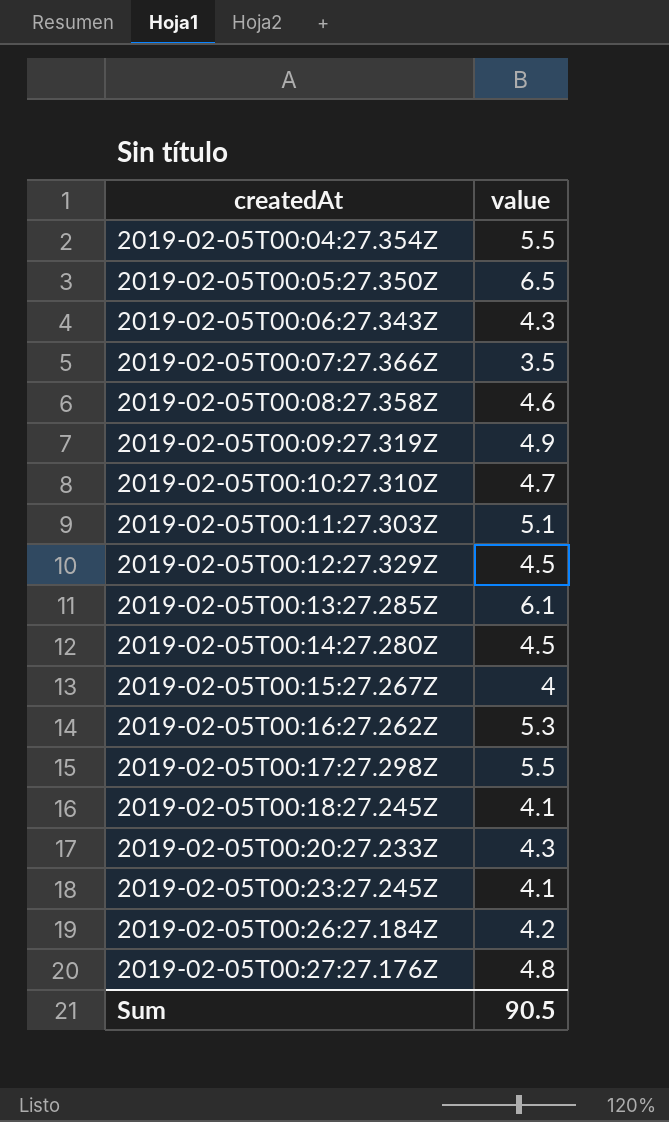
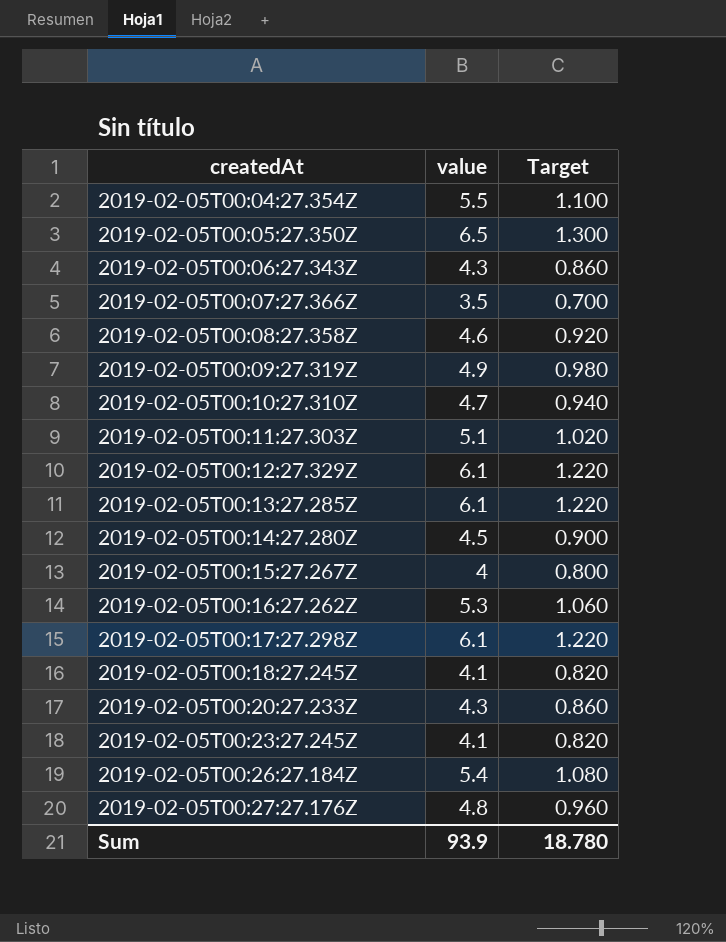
column Target | formula: none -> [value] * 0.2
2019-02-05T00:12:27.329Z | value: 4.5 -> 6.1
2019-02-05T00:17:27.298Z | value: 5.5 -> 6.1
2019-02-05T00:26:27.184Z | value: 4.2 -> 5.4
Sum | value: 90.5 -> 93.9

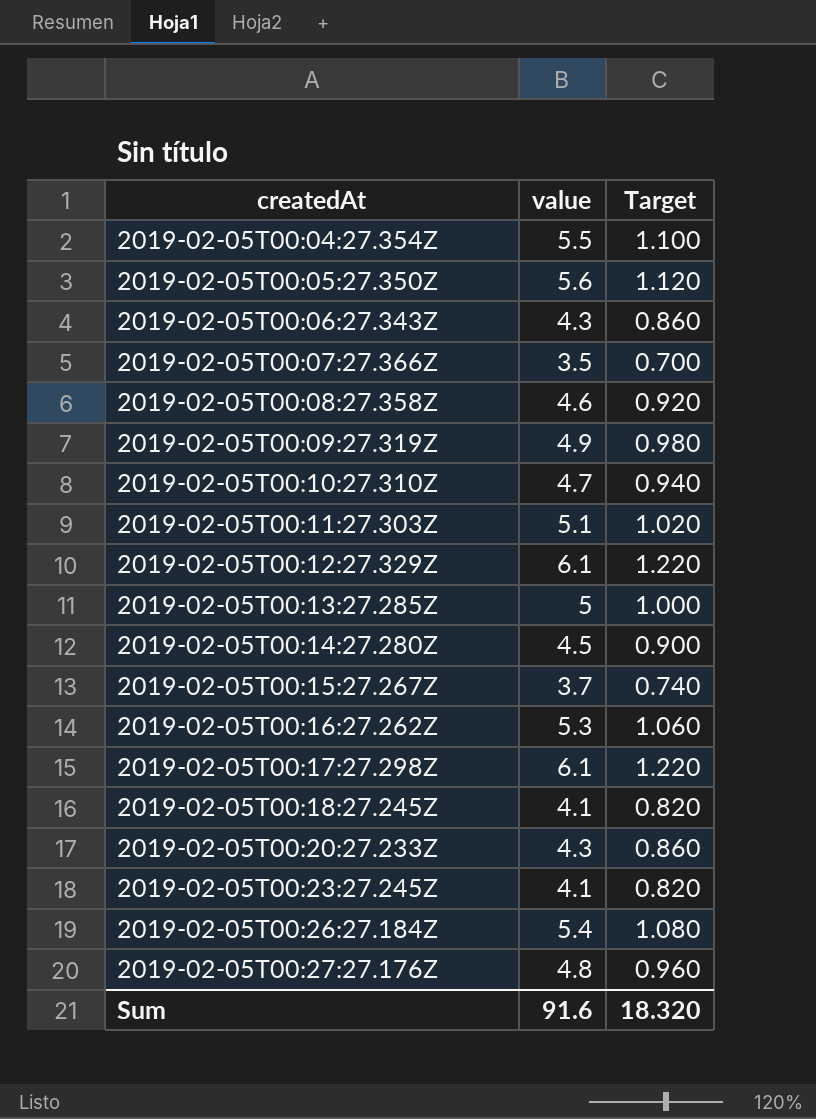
2019-02-05T00:05:27.350Z | value: 6.5 -> 5.6
2019-02-05T00:05:27.350Z | Target: 1.300 -> 1.120
2019-02-05T00:13:27.285Z | value: 6.1 -> 5
2019-02-05T00:13:27.285Z | Target: 1.220 -> 1.000
2019-02-05T00:15:27.267Z | value: 4 -> 3.7
2019-02-05T00:15:27.267Z | Target: 0.800 -> 0.740
Sum | value: 93.9 -> 91.6
Sum | Target: 18.780 -> 18.320

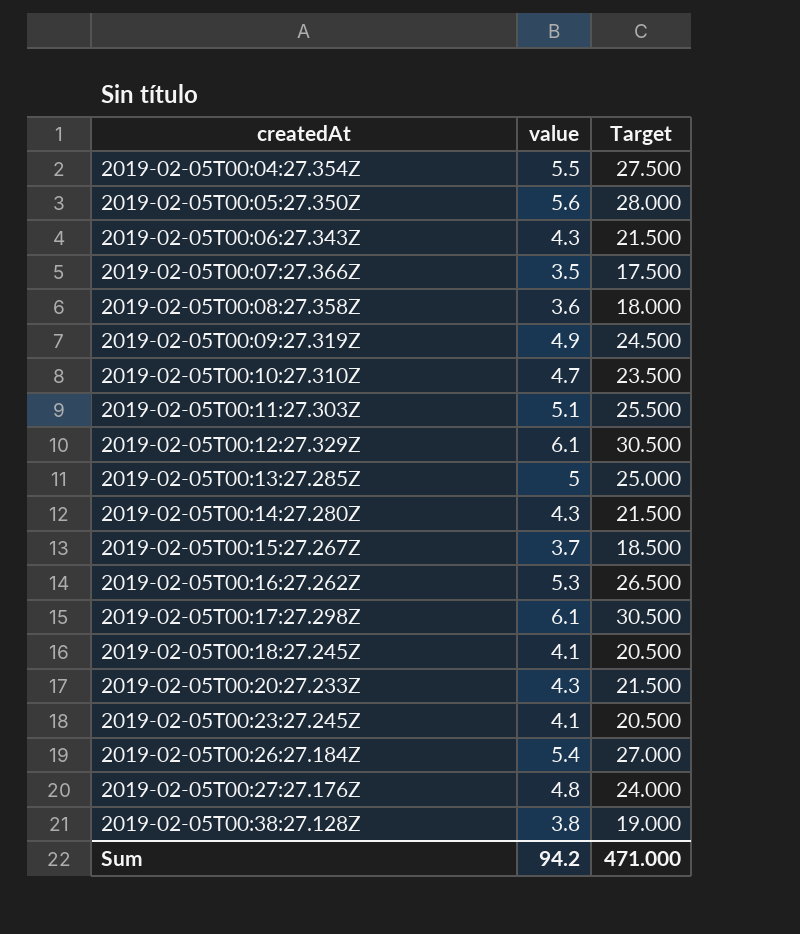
column Target | formula: [value] * 0.2 -> [value] * 5
2019-02-05T00:08:27.358Z | value: 4.6 -> 3.6
2019-02-05T00:14:27.280Z | value: 4.5 -> 4.3
row 2019-02-05T00:38:27.128Z: none -> 3.8 | 19.000
Sum | value: 91.6 -> 94.2
Sum | Target: 18.320 -> 471.000

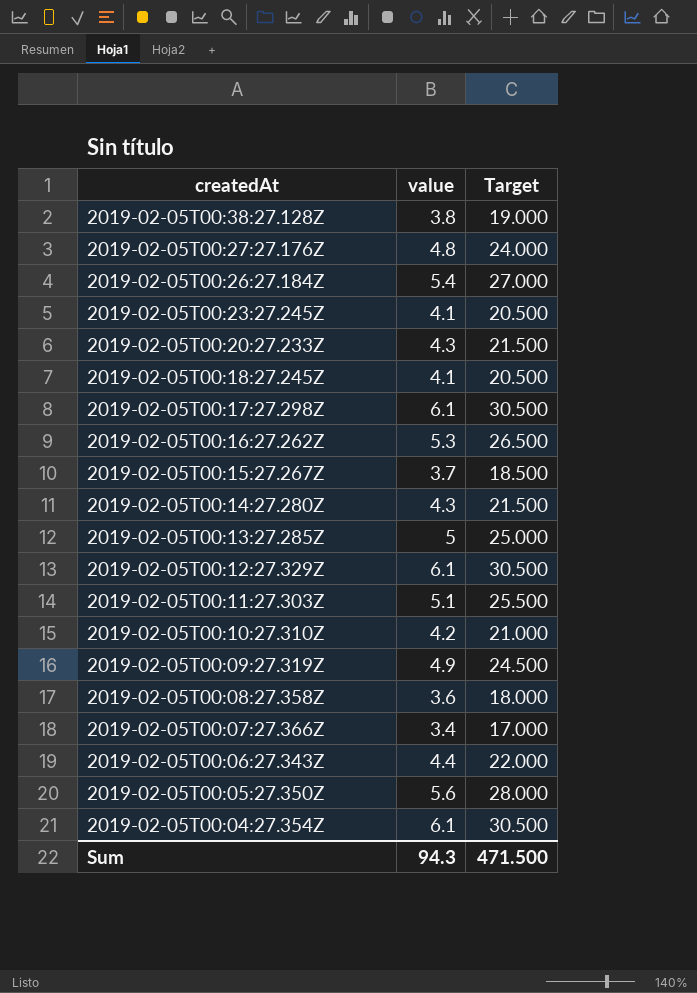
row order: createdAt ascending -> createdAt descending
2019-02-05T00:10:27.310Z | value: 4.7 -> 4.2
2019-02-05T00:10:27.310Z | Target: 23.500 -> 21.000
2019-02-05T00:07:27.366Z | value: 3.5 -> 3.4
2019-02-05T00:07:27.366Z | Target: 17.500 -> 17.000
2019-02-05T00:06:27.343Z | value: 4.3 -> 4.4
2019-02-05T00:06:27.343Z | Target: 21.500 -> 22.000
2019-02-05T00:04:27.354Z | value: 5.5 -> 6.1
2019-02-05T00:04:27.354Z | Target: 27.500 -> 30.500
Sum | value: 94.2 -> 94.3
Sum | Target: 471.000 -> 471.500

